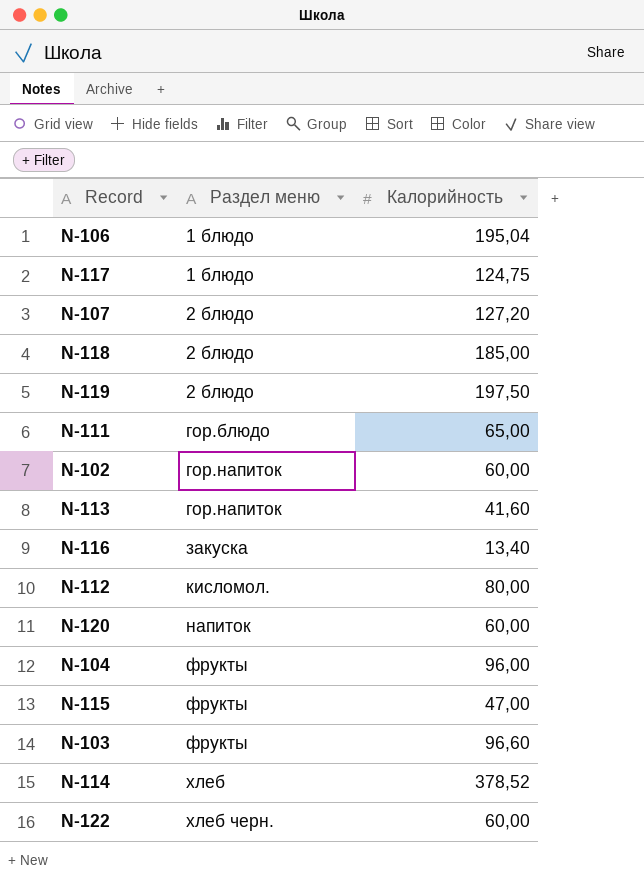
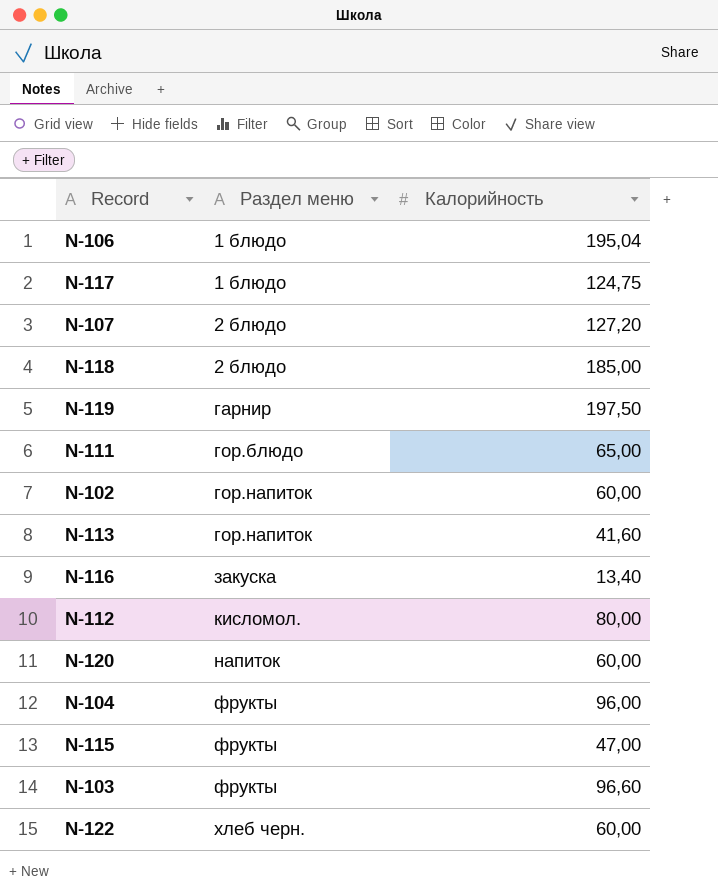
row N-114: хлеб | 378,52 -> none
N-119 | Раздел меню: 2 блюдо -> гарнир

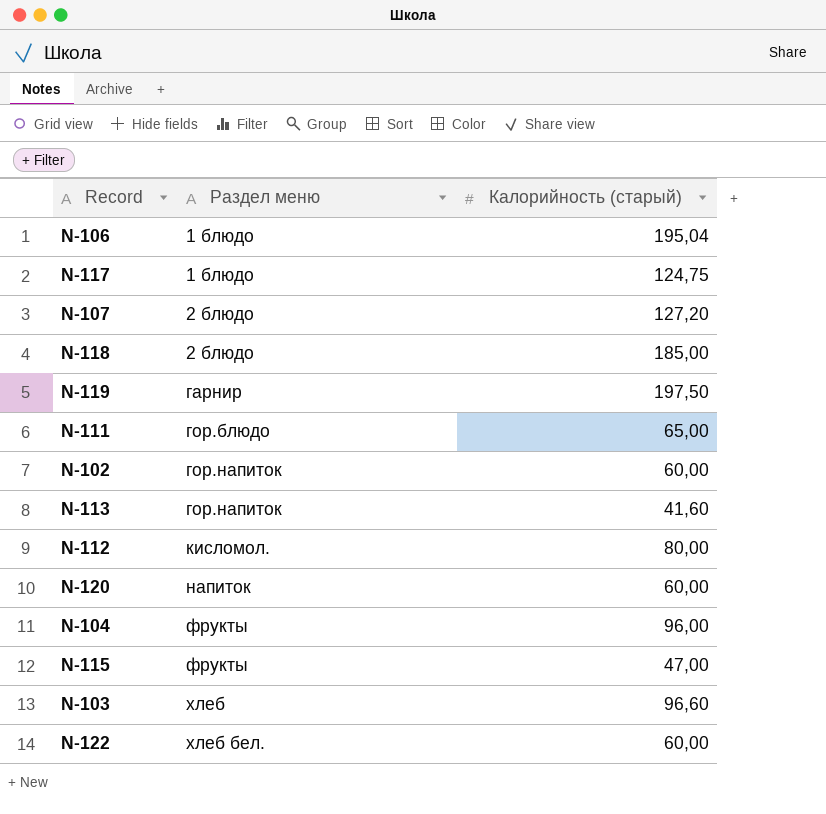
column name: Калорийность -> Калорийность (старый)
row N-116: закуска | 13,40 -> none
N-103 | Раздел меню: фрукты -> хлеб
N-122 | Раздел меню: хлеб черн. -> хлеб бел.

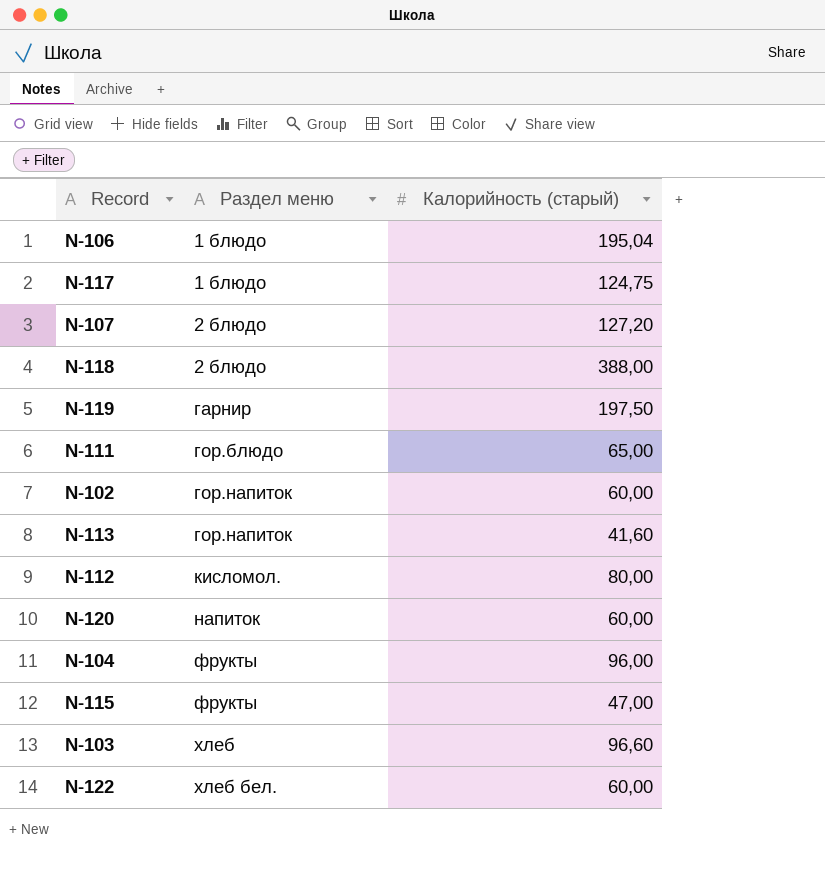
N-118 | Калорийность (старый): 185,00 -> 388,00

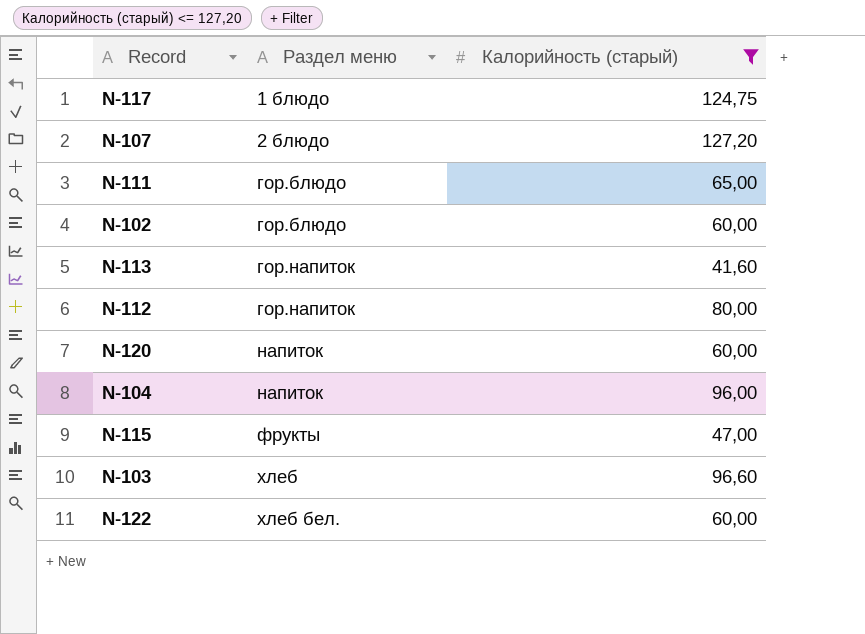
filter: none -> Калорийность (старый) <= 127,20
N-102 | Раздел меню: гор.напиток -> гор.блюдо
N-112 | Раздел меню: кисломол. -> гор.напиток
N-104 | Раздел меню: фрукты -> напиток

